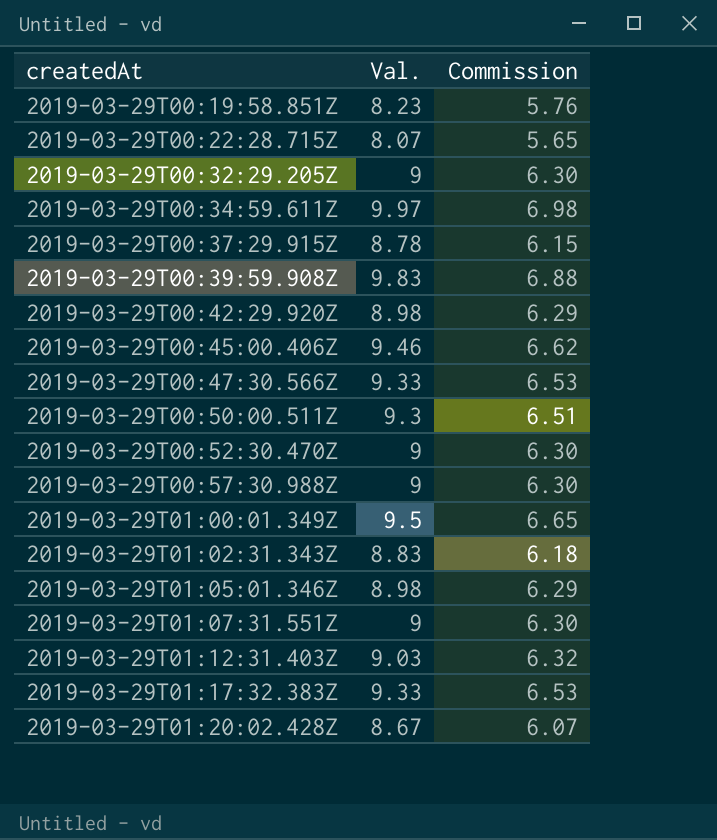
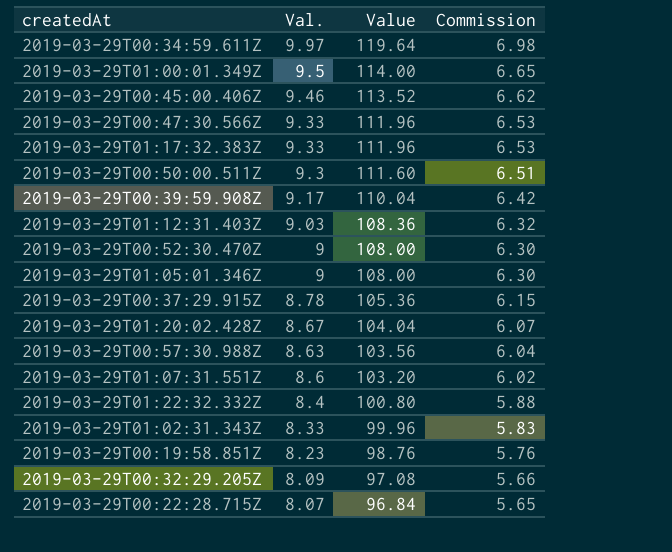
row order: createdAt ascending -> Val. descending
column Value | formula: none -> [Val.] * 12
row 2019-03-29T00:42:29.920Z: 8.98 | 6.29 -> none
2019-03-29T00:39:59.908Z | Val.: 9.83 -> 9.17
2019-03-29T00:39:59.908Z | Commission: 6.88 -> 6.42
2019-03-29T01:05:01.346Z | Val.: 8.98 -> 9
2019-03-29T01:05:01.346Z | Commission: 6.29 -> 6.30
2019-03-29T00:57:30.988Z | Val.: 9 -> 8.63
2019-03-29T00:57:30.988Z | Commission: 6.30 -> 6.04
2019-03-29T01:07:31.551Z | Val.: 9 -> 8.6
2019-03-29T01:07:31.551Z | Commission: 6.30 -> 6.02
row 2019-03-29T01:22:32.332Z: none -> 8.4 | 100.80 | 5.88
2019-03-29T01:02:31.343Z | Val.: 8.83 -> 8.33
2019-03-29T01:02:31.343Z | Commission: 6.18 -> 5.83
2019-03-29T00:32:29.205Z | Val.: 9 -> 8.09
2019-03-29T00:32:29.205Z | Commission: 6.30 -> 5.66

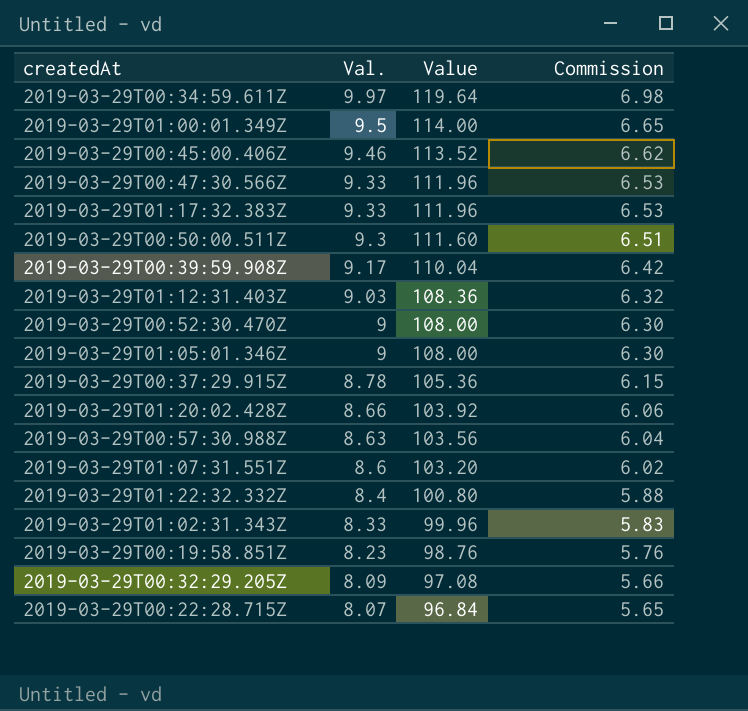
2019-03-29T01:20:02.428Z | Val.: 8.67 -> 8.66
2019-03-29T01:20:02.428Z | Value: 104.04 -> 103.92
2019-03-29T01:20:02.428Z | Commission: 6.07 -> 6.06

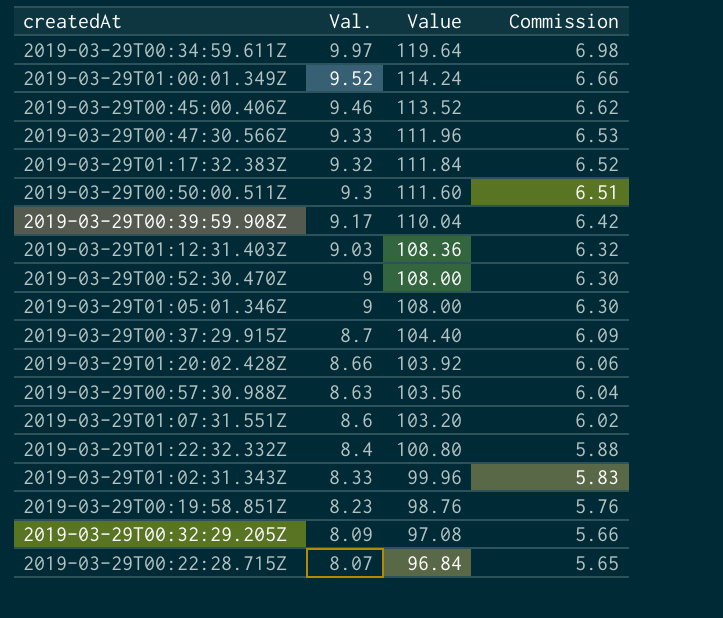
2019-03-29T01:00:01.349Z | Val.: 9.5 -> 9.52
2019-03-29T01:00:01.349Z | Value: 114.00 -> 114.24
2019-03-29T01:00:01.349Z | Commission: 6.65 -> 6.66
2019-03-29T01:17:32.383Z | Val.: 9.33 -> 9.32
2019-03-29T01:17:32.383Z | Value: 111.96 -> 111.84
2019-03-29T01:17:32.383Z | Commission: 6.53 -> 6.52
2019-03-29T00:37:29.915Z | Val.: 8.78 -> 8.7
2019-03-29T00:37:29.915Z | Value: 105.36 -> 104.40
2019-03-29T00:37:29.915Z | Commission: 6.15 -> 6.09

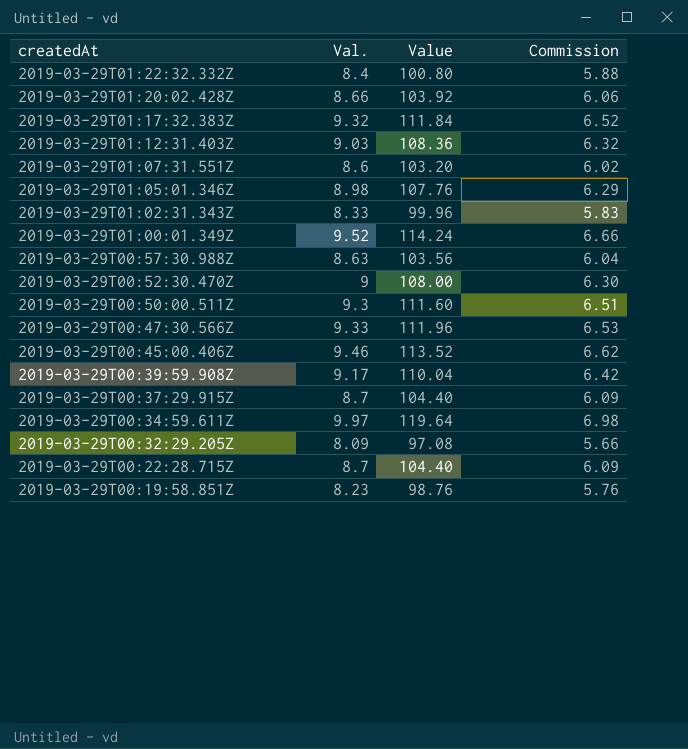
row order: Val. descending -> createdAt descending
2019-03-29T01:05:01.346Z | Val.: 9 -> 8.98
2019-03-29T01:05:01.346Z | Value: 108.00 -> 107.76
2019-03-29T01:05:01.346Z | Commission: 6.30 -> 6.29
2019-03-29T00:22:28.715Z | Val.: 8.07 -> 8.7
2019-03-29T00:22:28.715Z | Value: 96.84 -> 104.40
2019-03-29T00:22:28.715Z | Commission: 5.65 -> 6.09

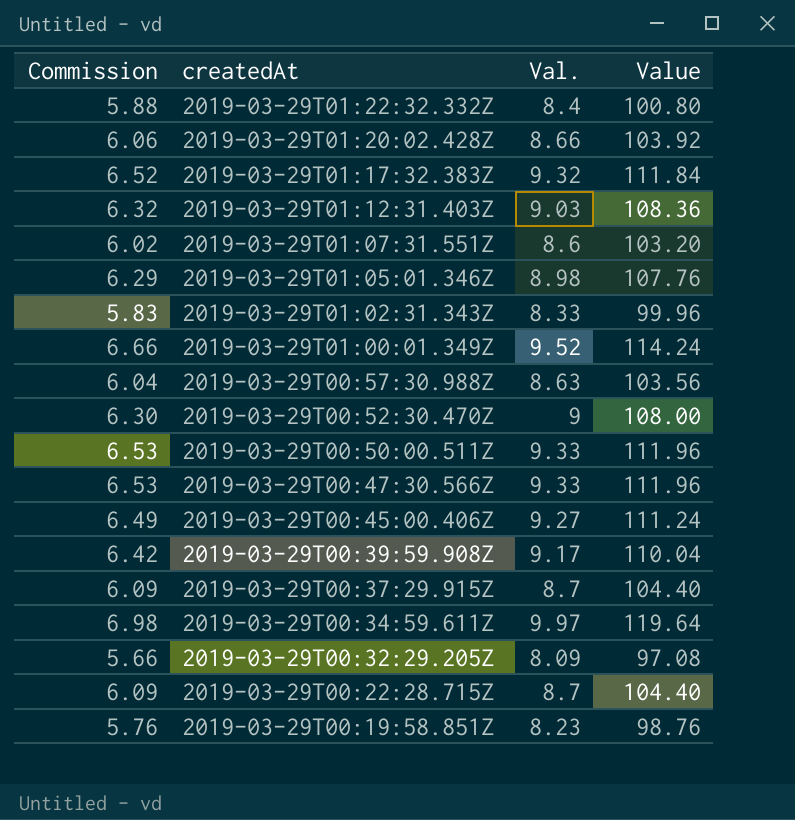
column Commission | position: 4 -> 1
2019-03-29T00:50:00.511Z | Commission: 6.51 -> 6.53
2019-03-29T00:50:00.511Z | Val.: 9.3 -> 9.33
2019-03-29T00:50:00.511Z | Value: 111.60 -> 111.96
2019-03-29T00:45:00.406Z | Commission: 6.62 -> 6.49
2019-03-29T00:45:00.406Z | Val.: 9.46 -> 9.27
2019-03-29T00:45:00.406Z | Value: 113.52 -> 111.24

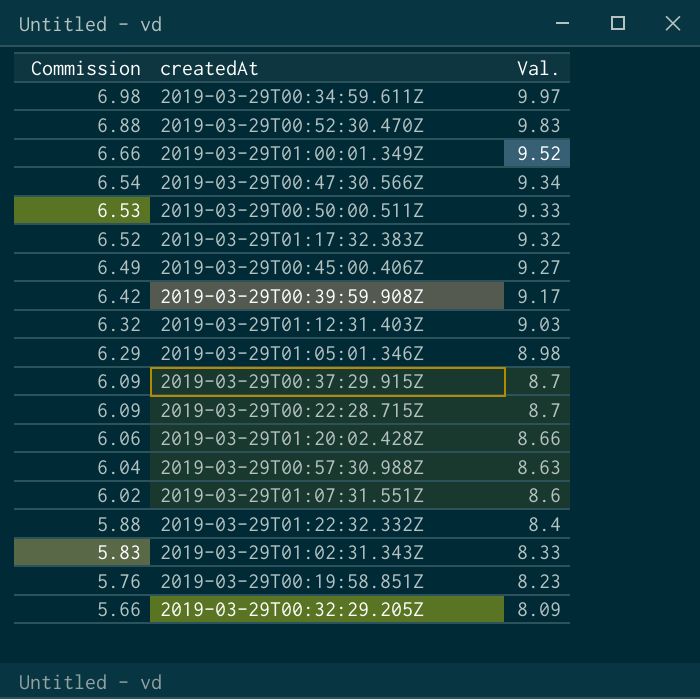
row order: createdAt descending -> Commission descending
column Value | formula: [Val.] * 12 -> none
2019-03-29T00:52:30.470Z | Commission: 6.30 -> 6.88
2019-03-29T00:52:30.470Z | Val.: 9 -> 9.83
2019-03-29T00:47:30.566Z | Commission: 6.53 -> 6.54
2019-03-29T00:47:30.566Z | Val.: 9.33 -> 9.34

